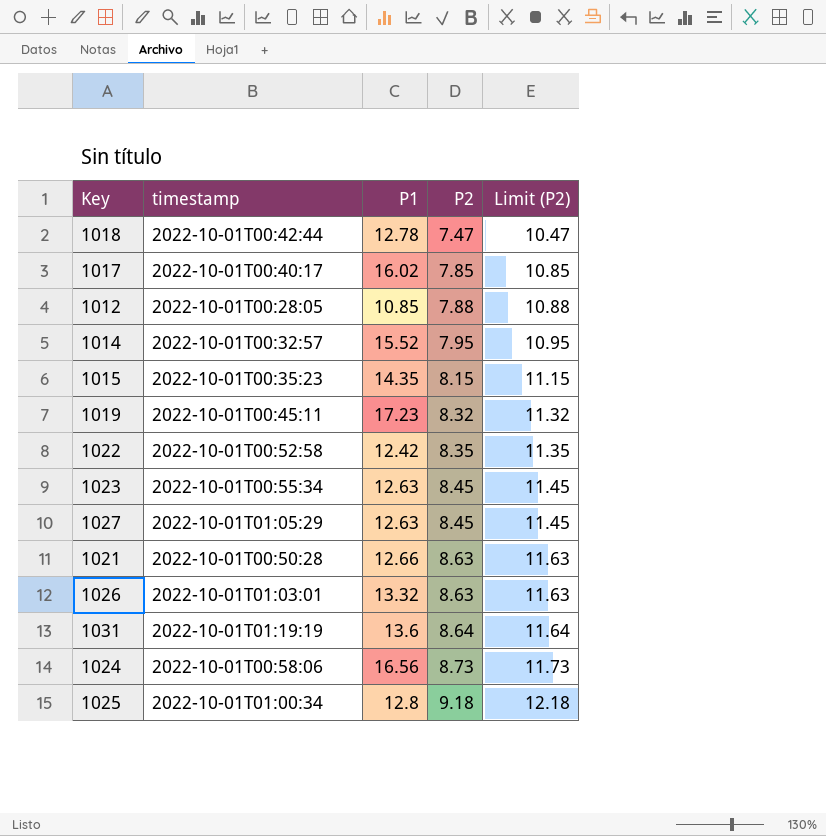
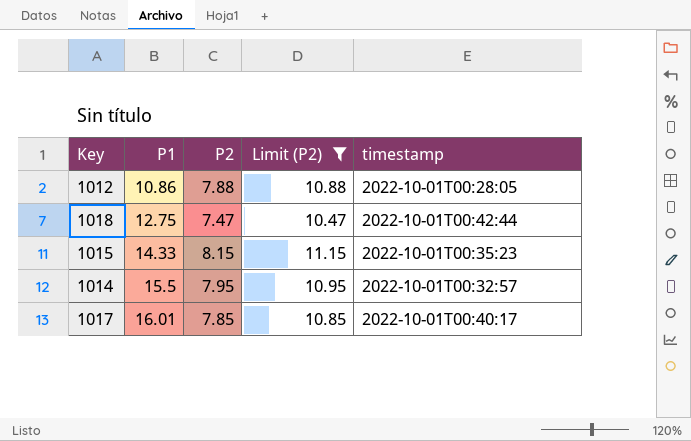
filter: none -> Limit (P2) <= 11.15
row order: P2 ascending -> P1 ascending
column timestamp | position: 2 -> 5
1012 | P1: 10.85 -> 10.86
1018 | P1: 12.78 -> 12.75
1015 | P1: 14.35 -> 14.33
1014 | P1: 15.52 -> 15.5
1017 | P1: 16.02 -> 16.01

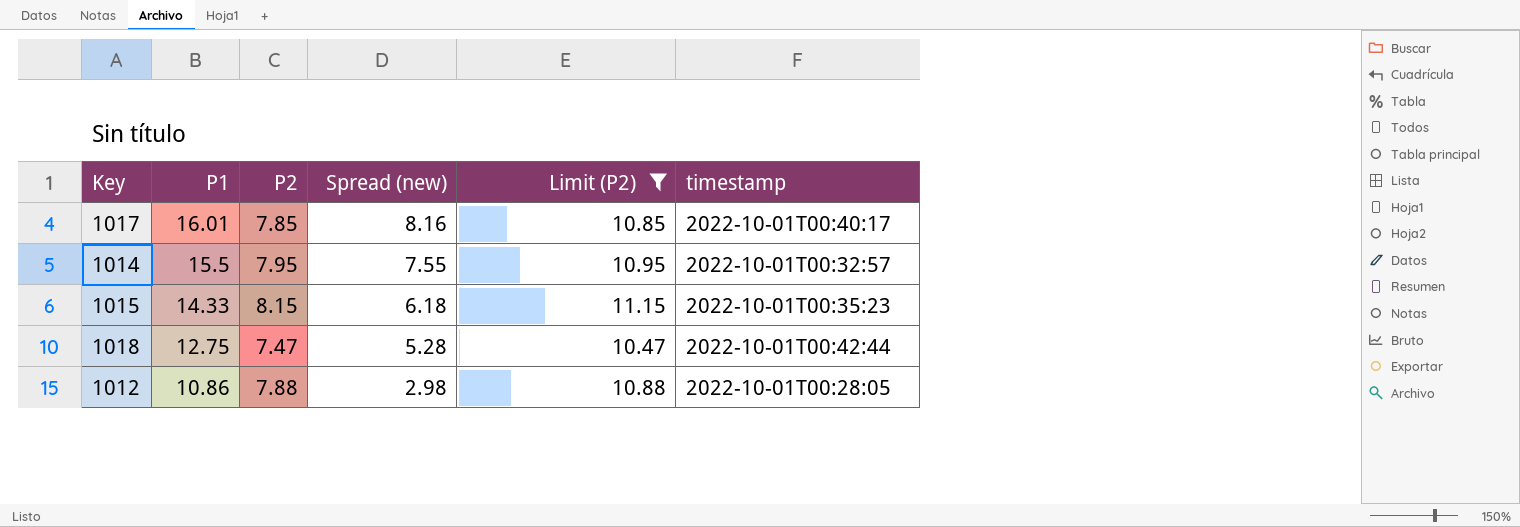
row order: P1 ascending -> P1 descending
column Spread (new) | formula: none -> [P1] - [P2]

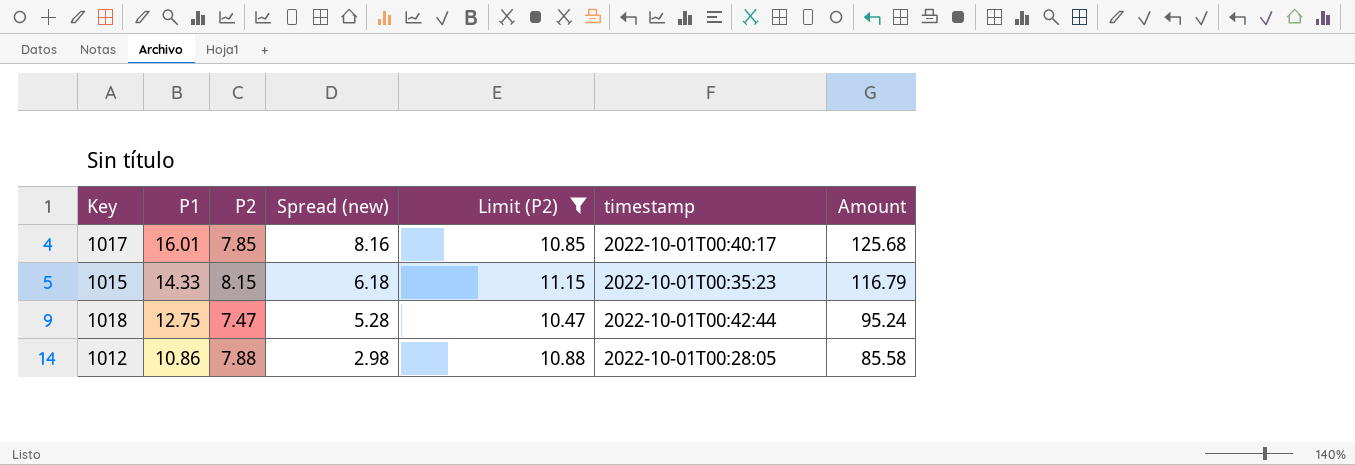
column Amount | formula: none -> [P1] * [P2]
row 1014: 15.5 | 7.95 | 7.55 | 10.95 | 2022-10-01T00:32:57 -> none

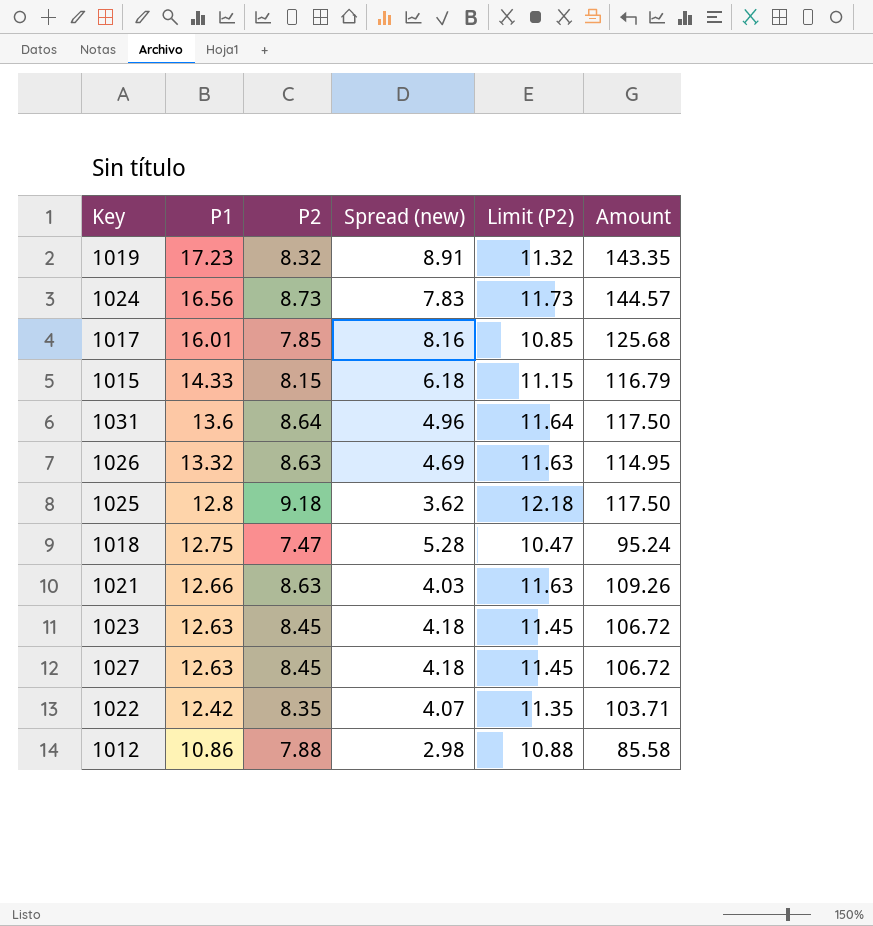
filter: Limit (P2) <= 11.15 -> none
column timestamp | position: 6 -> none

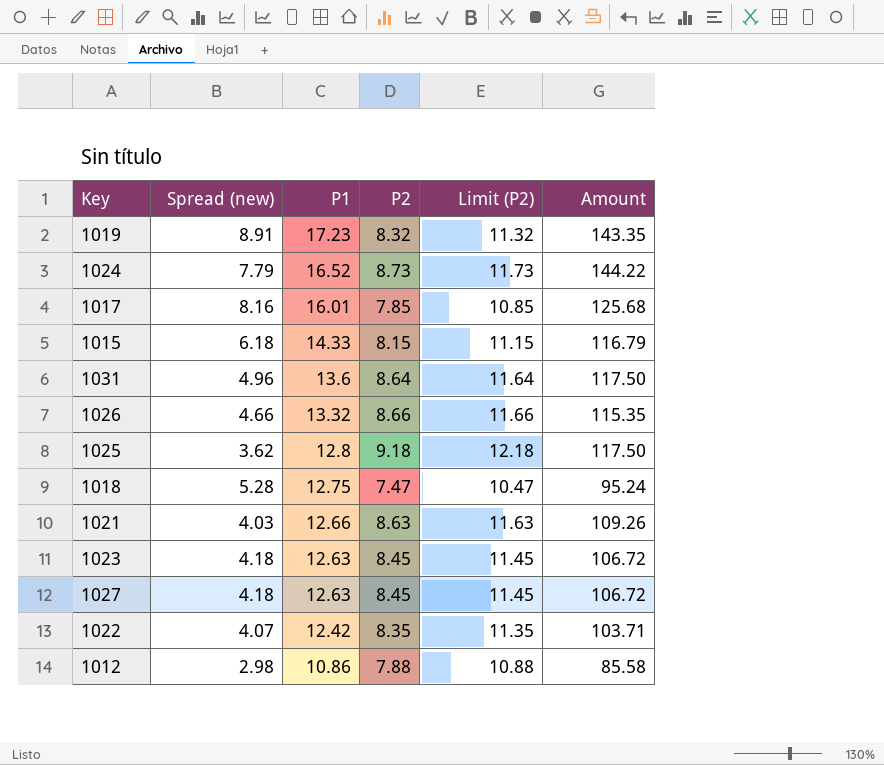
column Spread (new) | position: 4 -> 2
1024 | Spread (new): 7.83 -> 7.79
1024 | P1: 16.56 -> 16.52
1024 | Amount: 144.57 -> 144.22
1026 | Spread (new): 4.69 -> 4.66
1026 | P2: 8.63 -> 8.66
1026 | Limit (P2): 11.63 -> 11.66
1026 | Amount: 114.95 -> 115.35

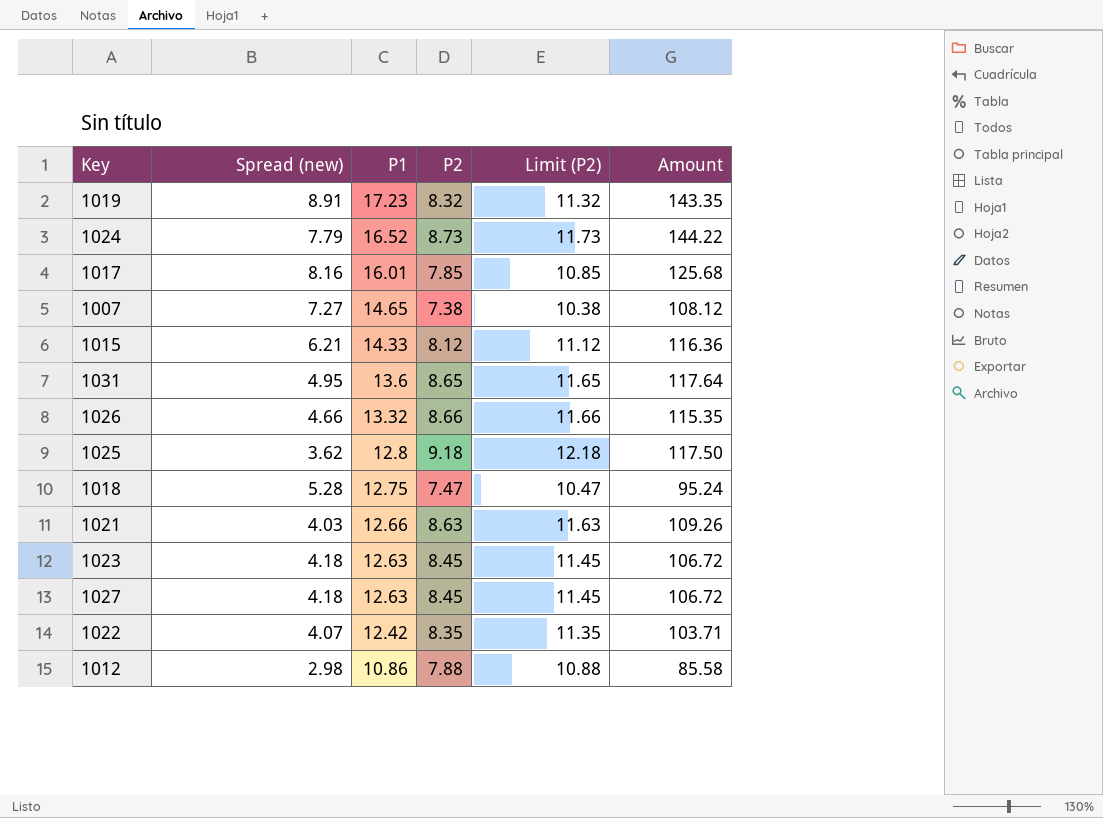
row 1007: none -> 7.27 | 14.65 | 7.38 | 10.38 | 108.12
1015 | Spread (new): 6.18 -> 6.21
1015 | P2: 8.15 -> 8.12
1015 | Limit (P2): 11.15 -> 11.12
1015 | Amount: 116.79 -> 116.36
1031 | Spread (new): 4.96 -> 4.95
1031 | P2: 8.64 -> 8.65
1031 | Limit (P2): 11.64 -> 11.65
1031 | Amount: 117.50 -> 117.64

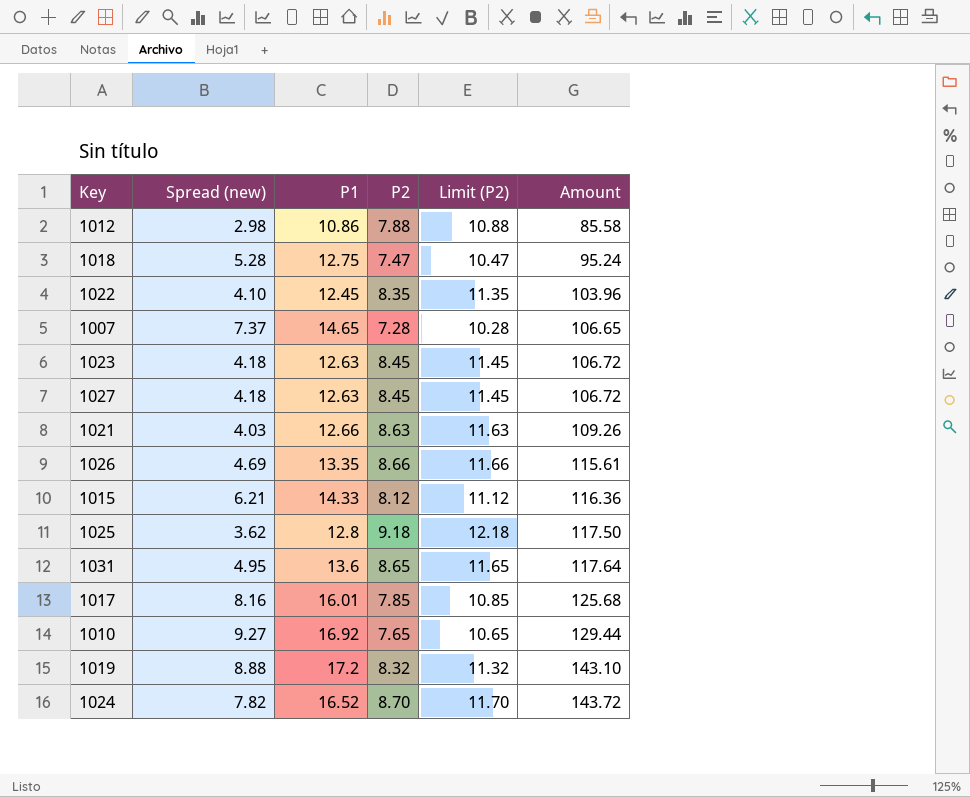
row order: P1 descending -> Amount ascending
1022 | Spread (new): 4.07 -> 4.10
1022 | P1: 12.42 -> 12.45
1022 | Amount: 103.71 -> 103.96
1007 | Spread (new): 7.27 -> 7.37
1007 | P2: 7.38 -> 7.28
1007 | Limit (P2): 10.38 -> 10.28
1007 | Amount: 108.12 -> 106.65
1026 | Spread (new): 4.66 -> 4.69
1026 | P1: 13.32 -> 13.35
1026 | Amount: 115.35 -> 115.61
row 1010: none -> 9.27 | 16.92 | 7.65 | 10.65 | 129.44
1019 | Spread (new): 8.91 -> 8.88
1019 | P1: 17.23 -> 17.2
1019 | Amount: 143.35 -> 143.10
1024 | Spread (new): 7.79 -> 7.82
1024 | P2: 8.73 -> 8.70
1024 | Limit (P2): 11.73 -> 11.70
1024 | Amount: 144.22 -> 143.72

